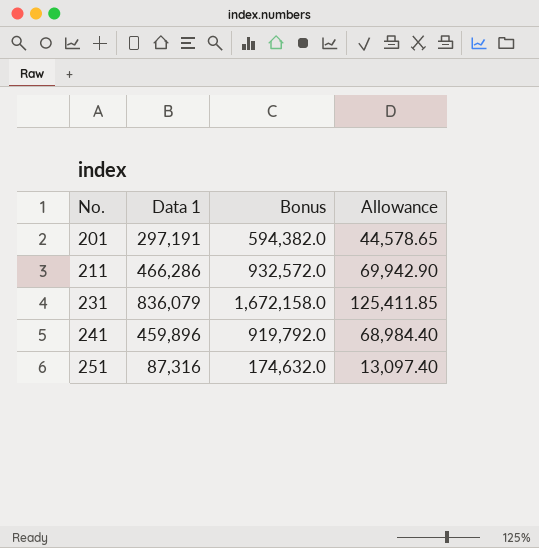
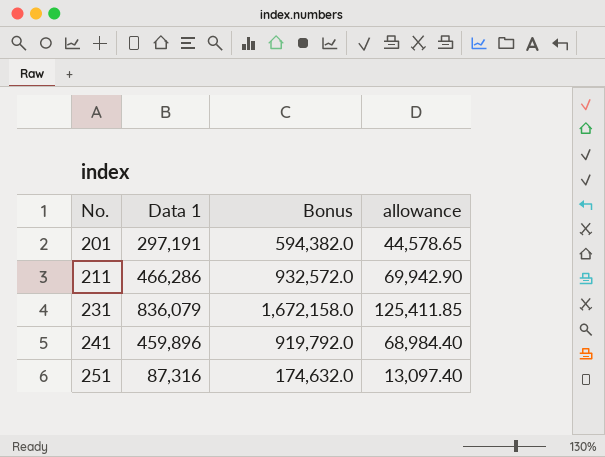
column name: Allowance -> allowance

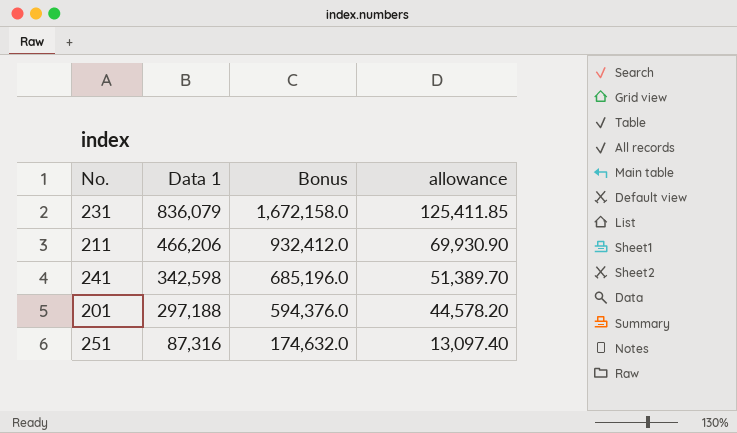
row order: No. ascending -> Data 1 descending
211 | Data 1: 466,286 -> 466,206
211 | Bonus: 932,572.0 -> 932,412.0
211 | allowance: 69,942.90 -> 69,930.90
241 | Data 1: 459,896 -> 342,598
241 | Bonus: 919,792.0 -> 685,196.0
241 | allowance: 68,984.40 -> 51,389.70
201 | Data 1: 297,191 -> 297,188
201 | Bonus: 594,382.0 -> 594,376.0
201 | allowance: 44,578.65 -> 44,578.20

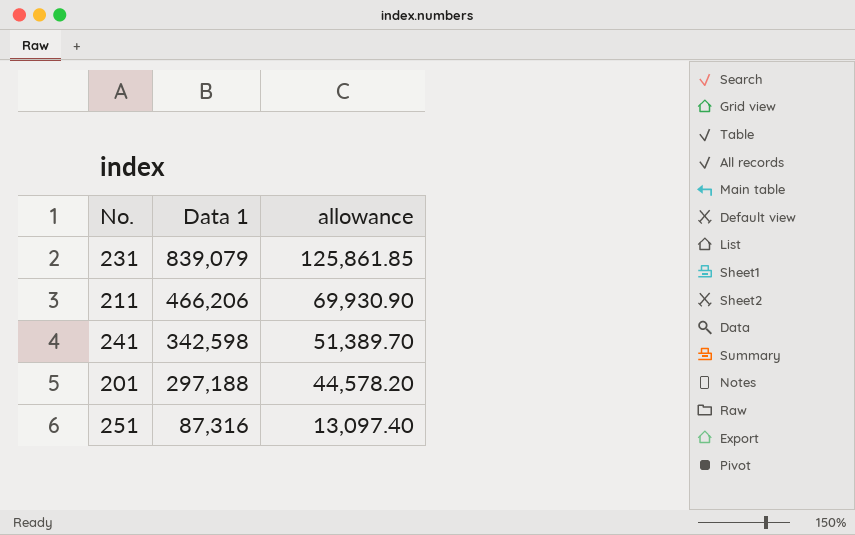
column Bonus | formula: [Data 1] * 2 -> none
231 | Data 1: 836,079 -> 839,079
231 | allowance: 125,411.85 -> 125,861.85

